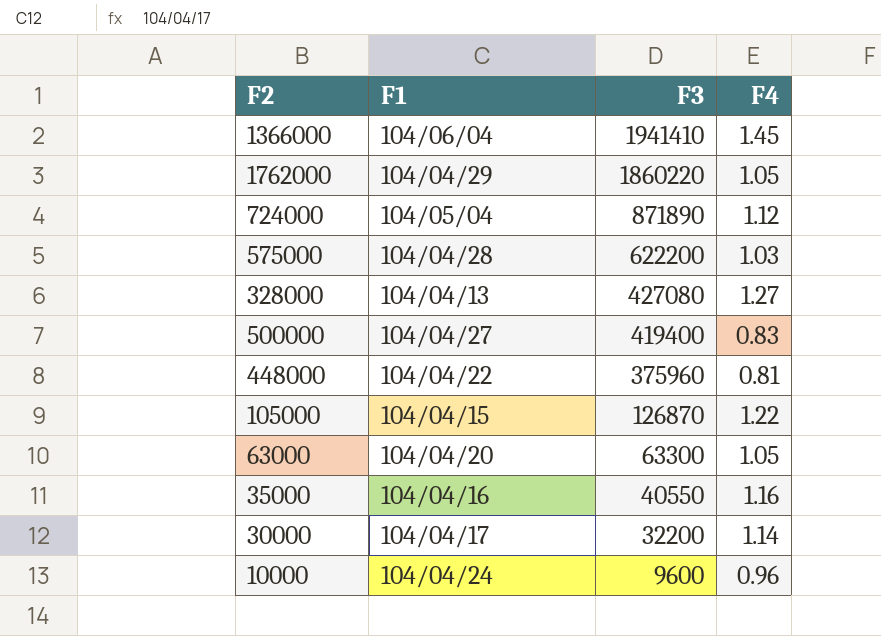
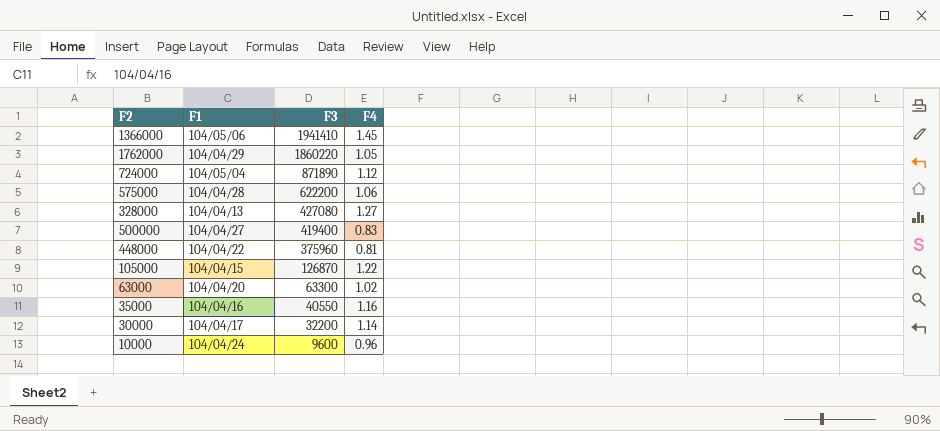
1366000 | F1: 104/06/04 -> 104/05/06
575000 | F4: 1.03 -> 1.06
63000 | F4: 1.05 -> 1.02

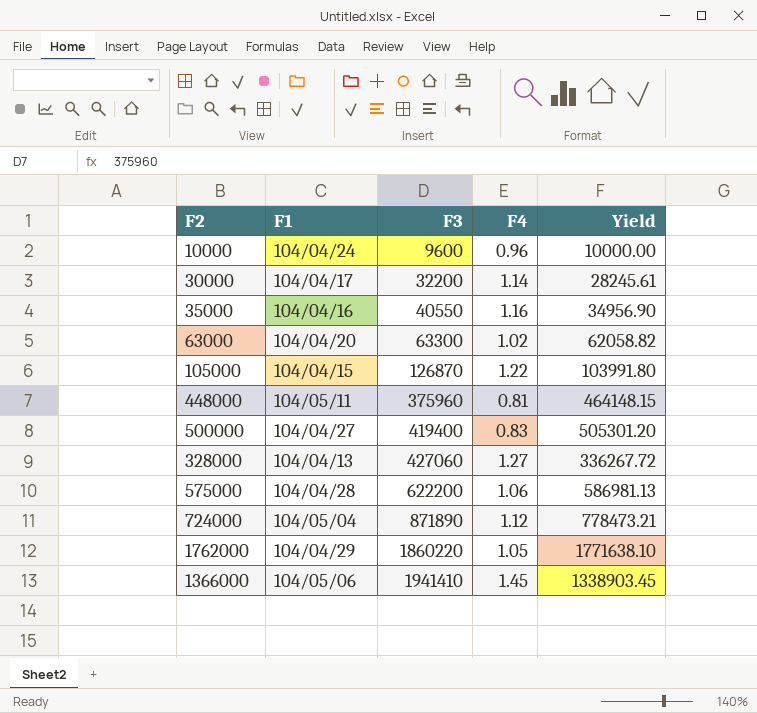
row order: F3 descending -> F3 ascending
column Yield | formula: none -> [F3] / [F4]
448000 | F1: 104/04/22 -> 104/05/11
328000 | F3: 427080 -> 427060

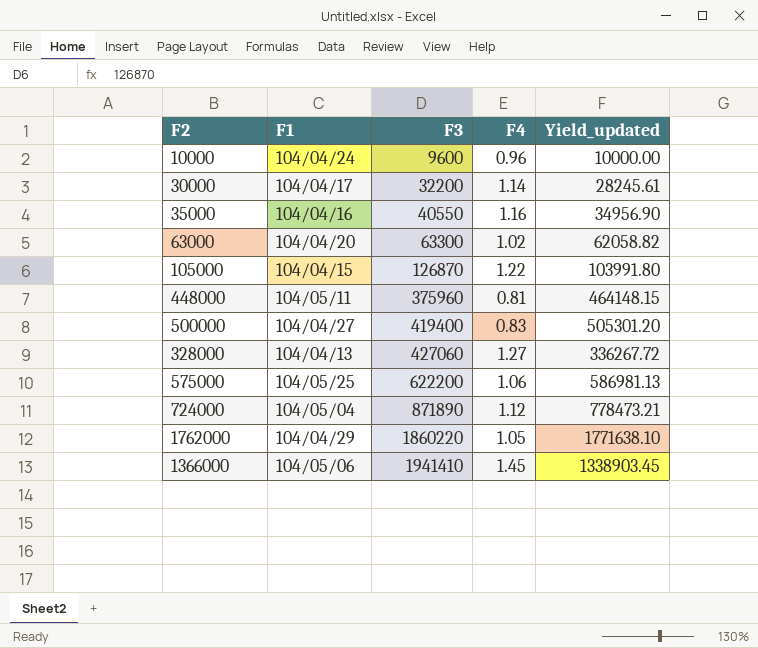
column name: Yield -> Yield_updated
575000 | F1: 104/04/28 -> 104/05/25

